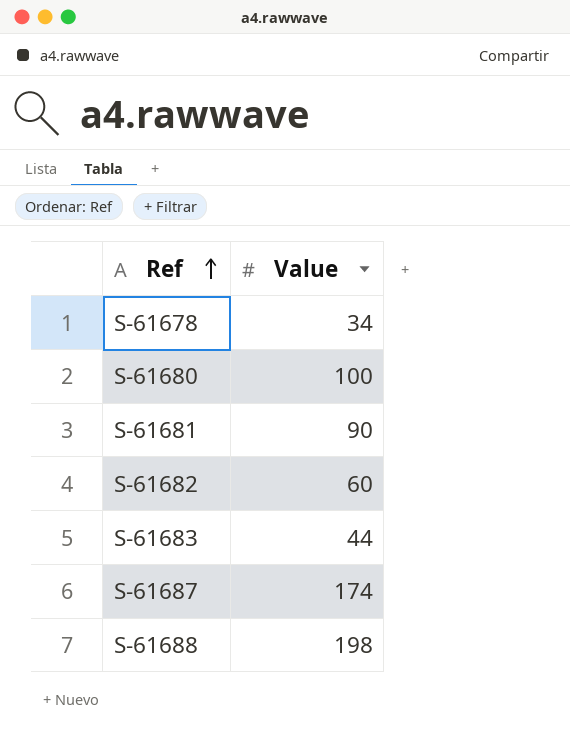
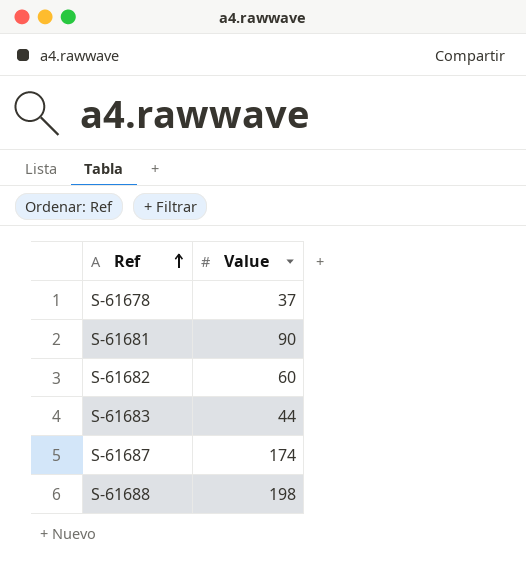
row S-61680: 100 -> none
S-61678 | Value: 34 -> 37

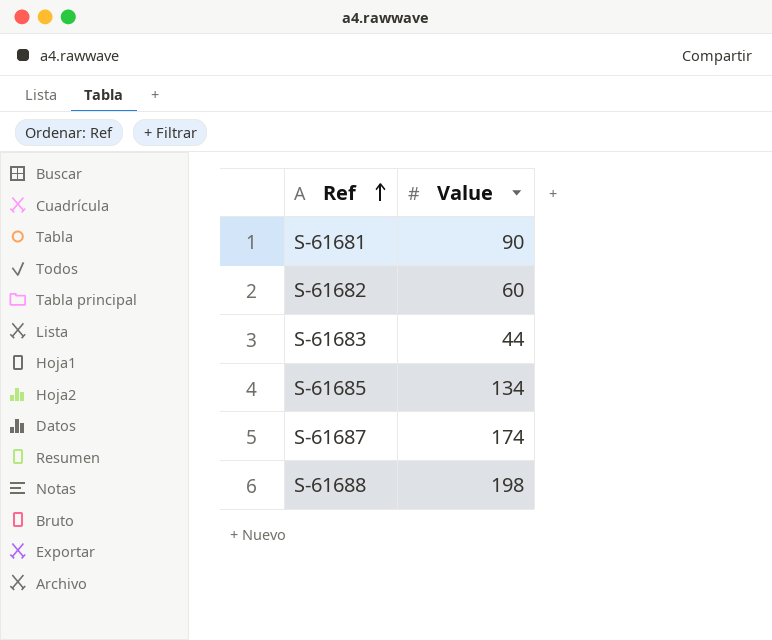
row S-61678: 37 -> none
row S-61685: none -> 134

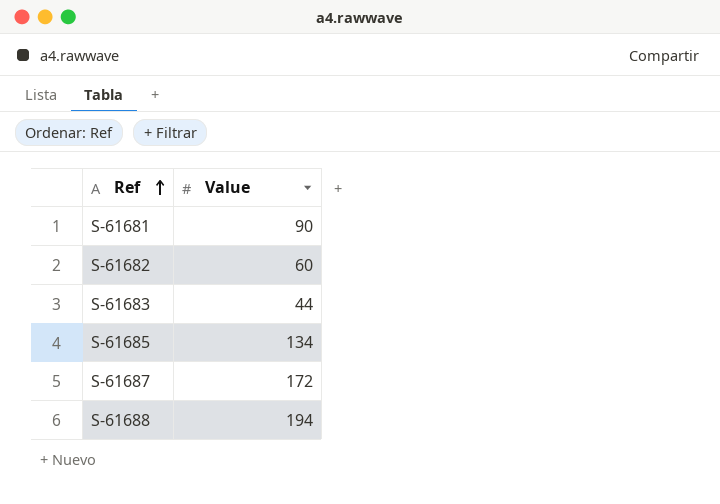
S-61687 | Value: 174 -> 172
S-61688 | Value: 198 -> 194

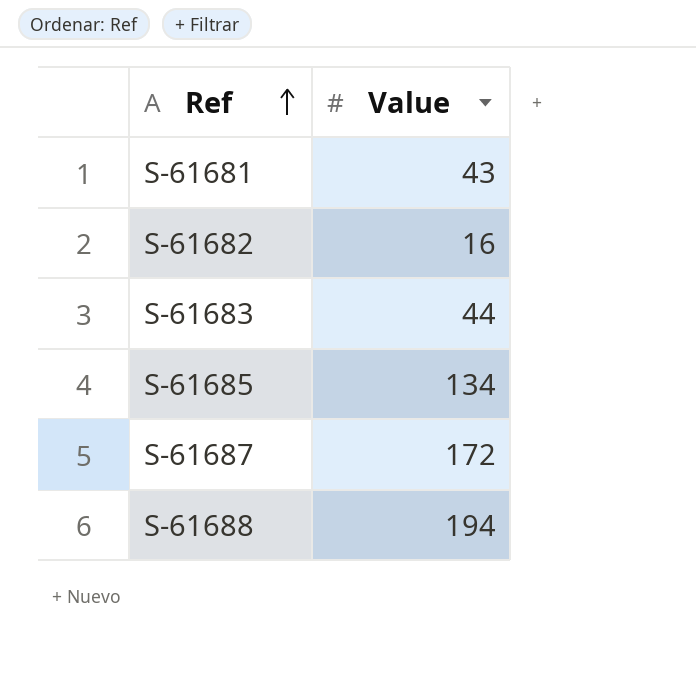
S-61681 | Value: 90 -> 43
S-61682 | Value: 60 -> 16

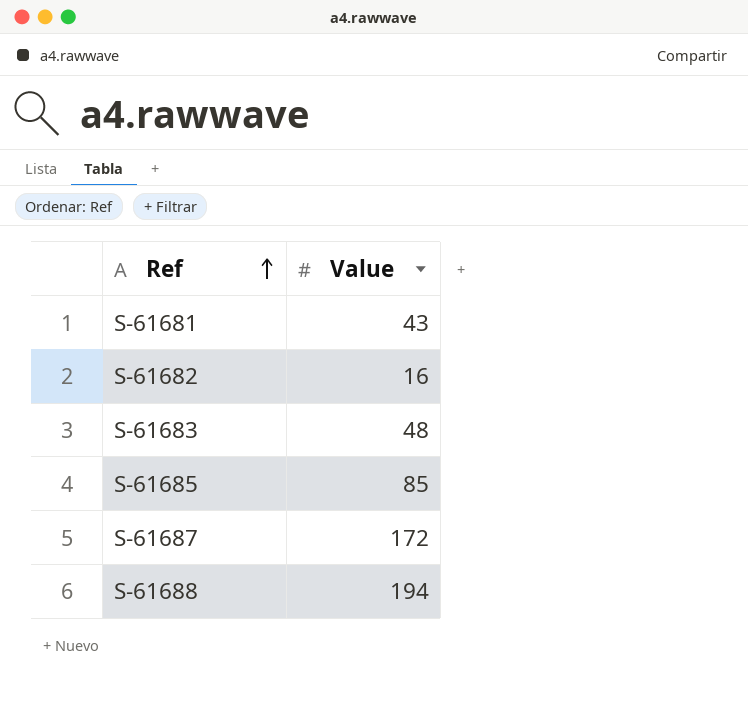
S-61683 | Value: 44 -> 48
S-61685 | Value: 134 -> 85

